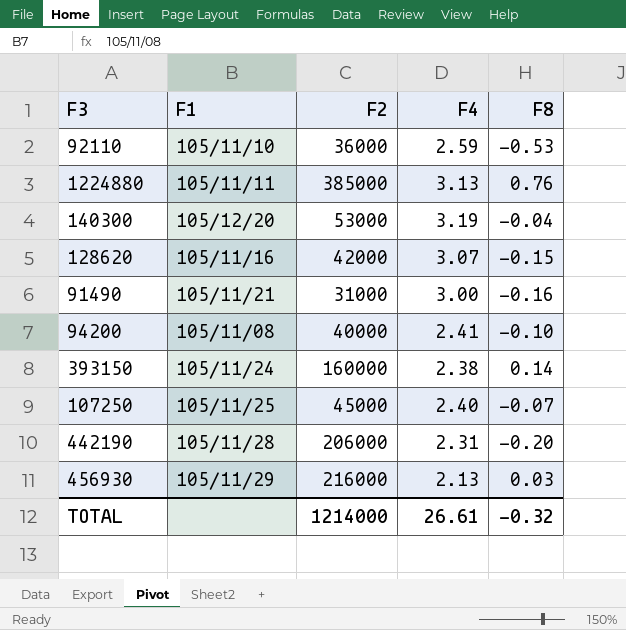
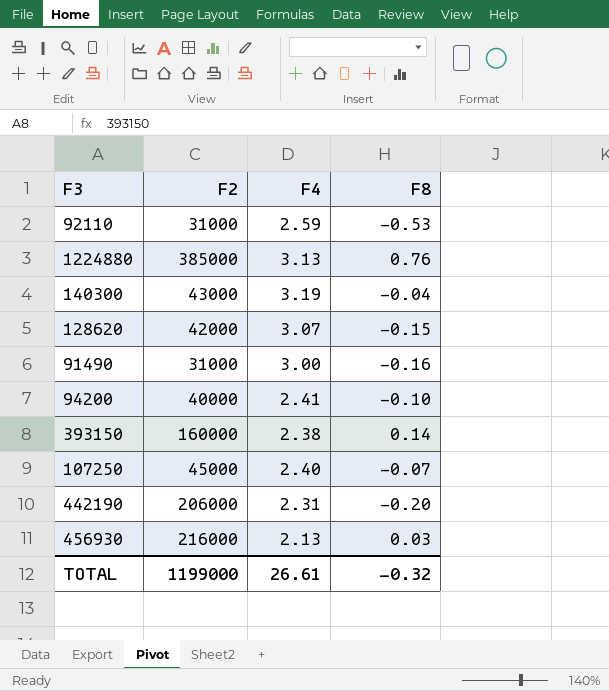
column F1 | position: 2 -> none
92110 | F2: 36000 -> 31000
140300 | F2: 53000 -> 43000
TOTAL | F2: 1214000 -> 1199000

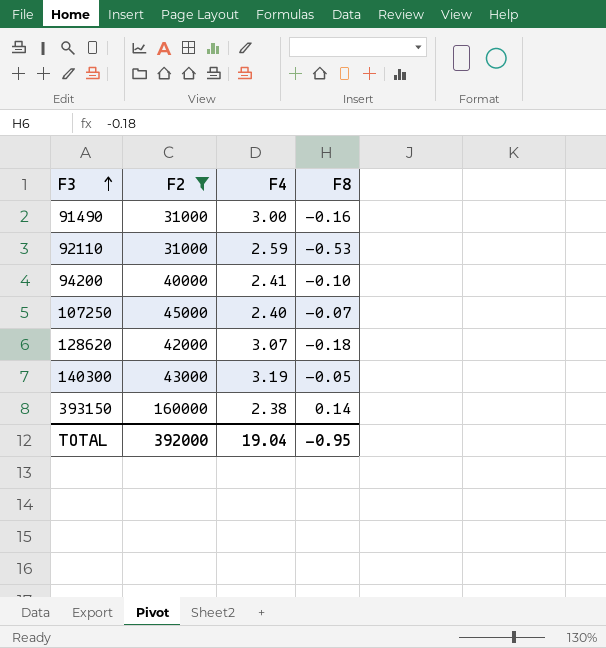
filter: none -> F2 <= 160000
row order: none -> F3 ascending
128620 | F8: -0.15 -> -0.18
140300 | F8: -0.04 -> -0.05
TOTAL | F2: 1199000 -> 392000
TOTAL | F4: 26.61 -> 19.04
TOTAL | F8: -0.32 -> -0.95

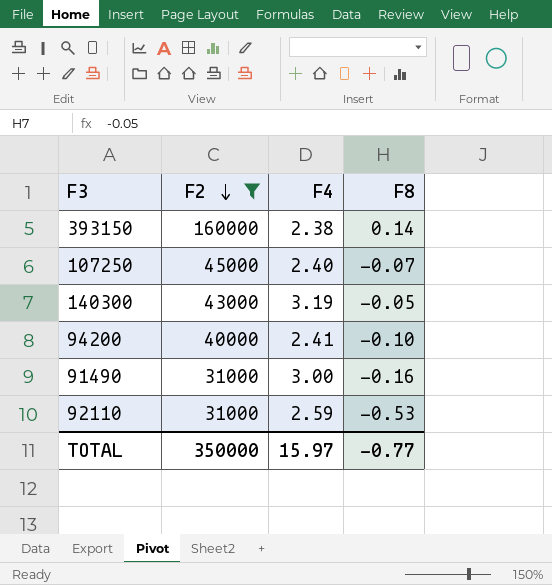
row order: F3 ascending -> F2 descending
row 128620: 42000 | 3.07 | -0.18 -> none
TOTAL | F2: 392000 -> 350000
TOTAL | F4: 19.04 -> 15.97
TOTAL | F8: -0.95 -> -0.77

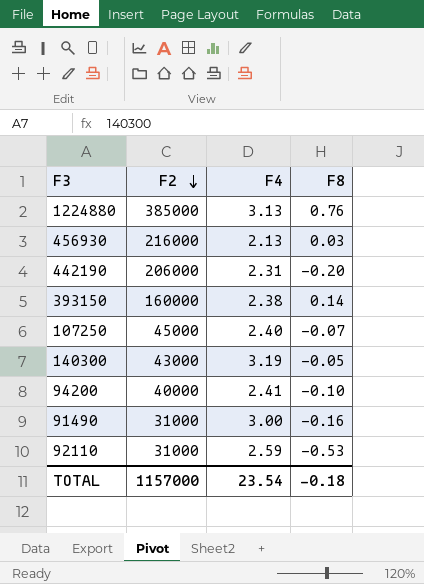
filter: F2 <= 160000 -> none
TOTAL | F2: 350000 -> 1157000
TOTAL | F4: 15.97 -> 23.54
TOTAL | F8: -0.77 -> -0.18

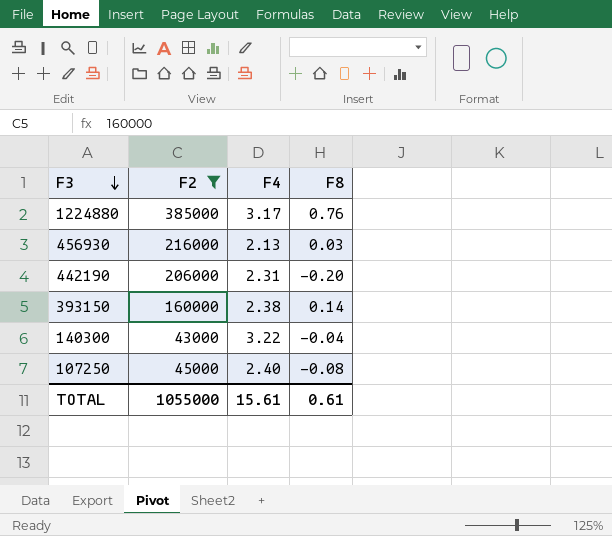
filter: none -> F2 >= 43000
row order: F2 descending -> F3 descending
1224880 | F4: 3.13 -> 3.17
140300 | F4: 3.19 -> 3.22
140300 | F8: -0.05 -> -0.04
107250 | F8: -0.07 -> -0.08
TOTAL | F2: 1157000 -> 1055000
TOTAL | F4: 23.54 -> 15.61
TOTAL | F8: -0.18 -> 0.61

